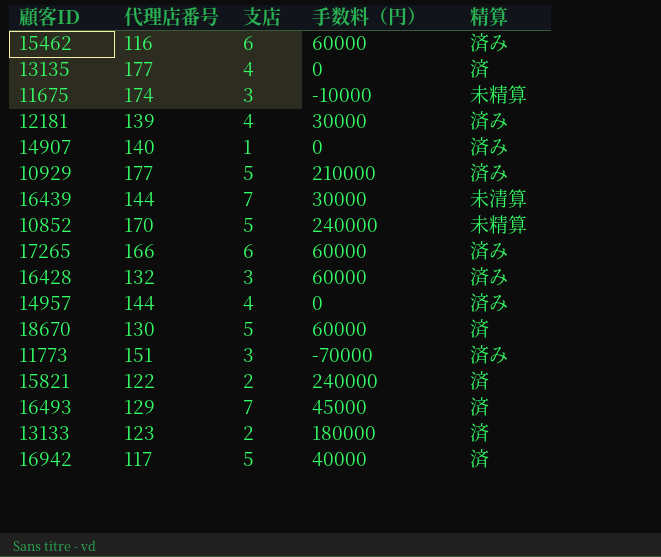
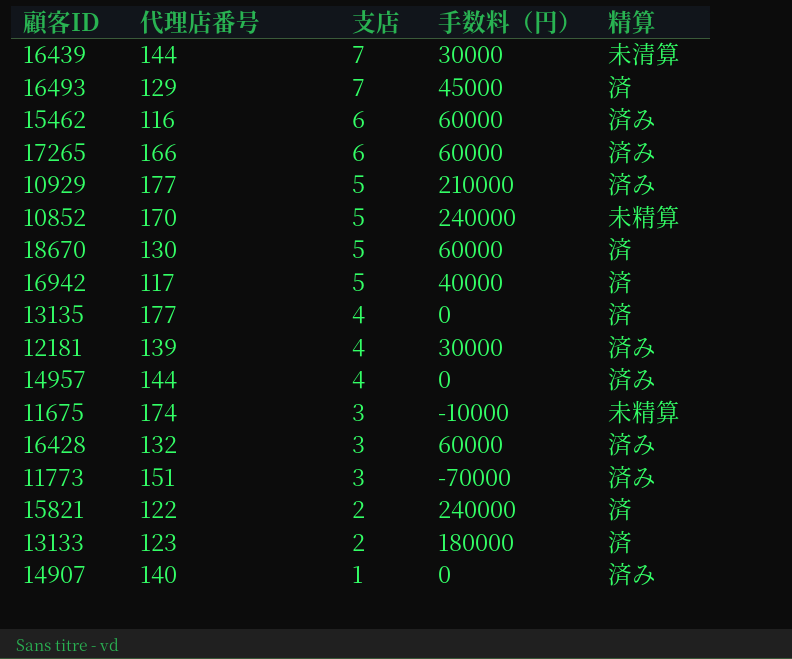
row order: none -> 支店 descending

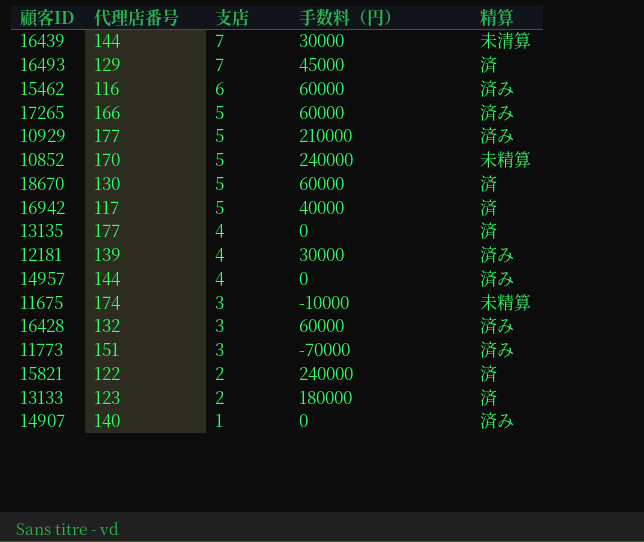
17265 | 支店: 6 -> 5

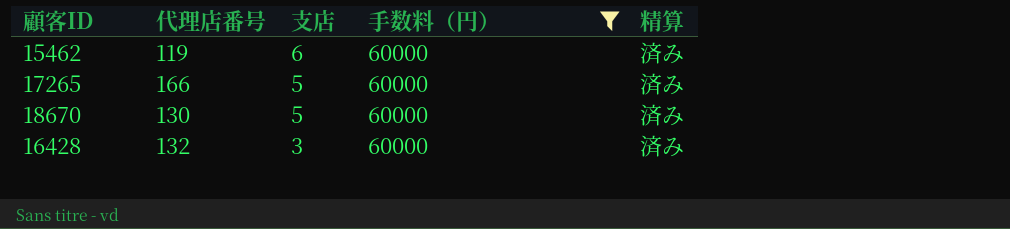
filter: none -> 手数料（円） = 60000
15462 | 代理店番号: 116 -> 119
18670 | 精算: 済 -> 済み

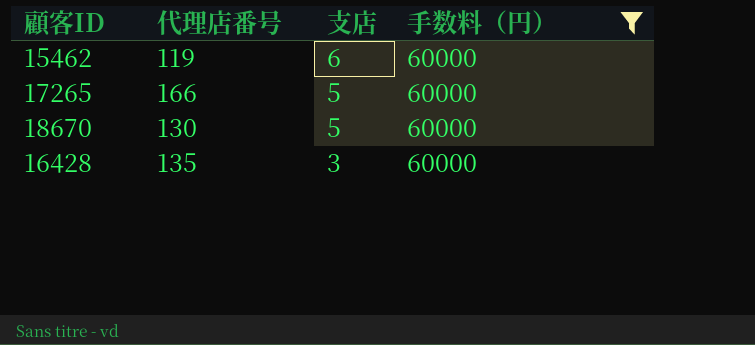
column 精算 | position: 5 -> none
16428 | 代理店番号: 132 -> 135

